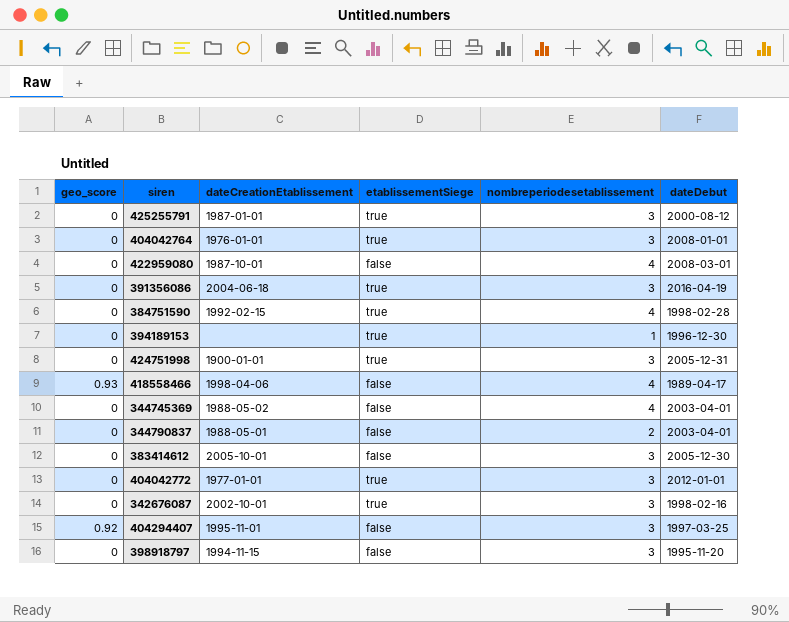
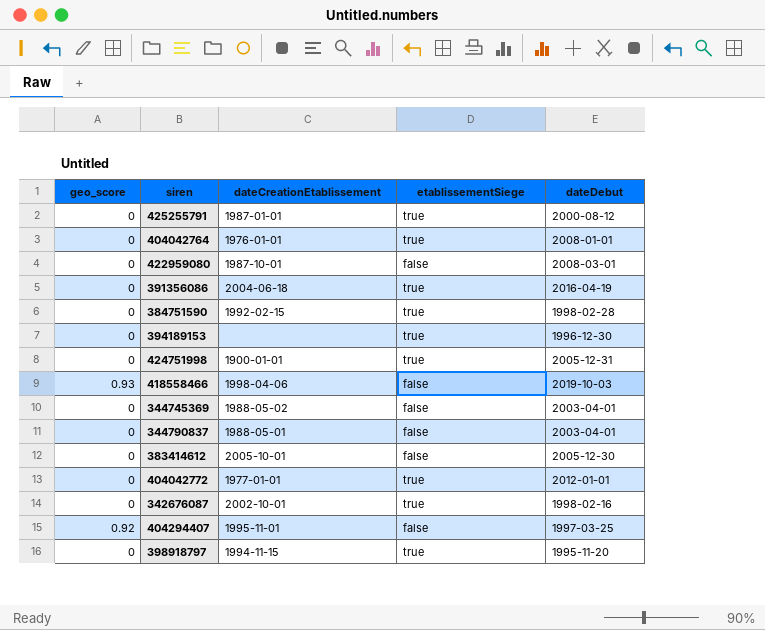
column nombreperiodesetablissement | position: 5 -> none
418558466 | dateDebut: 1989-04-17 -> 2019-10-03
398918797 | etablissementSiege: false -> true

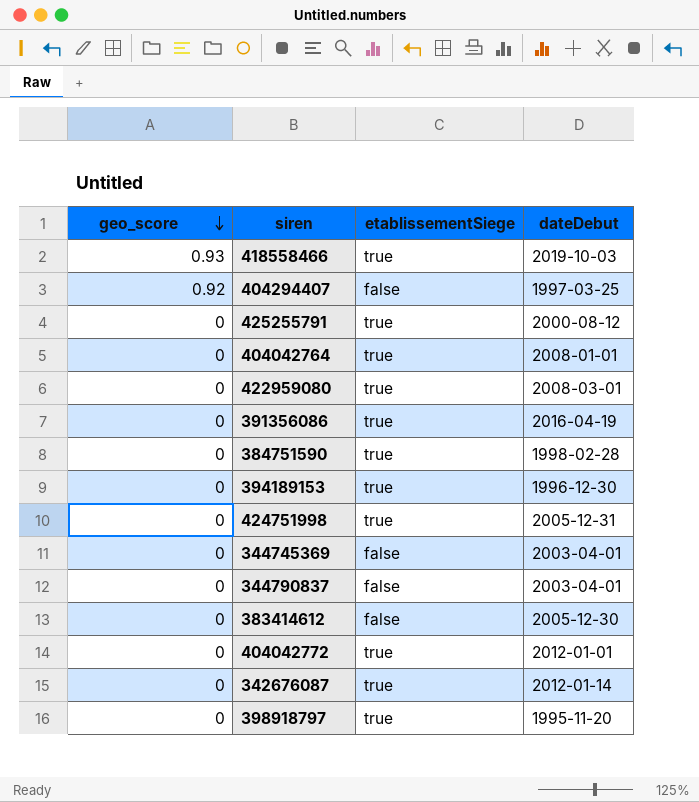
row order: none -> geo_score descending
column dateCreationEtablissement | position: 3 -> none
418558466 | etablissementSiege: false -> true
422959080 | etablissementSiege: false -> true
342676087 | dateDebut: 1998-02-16 -> 2012-01-14

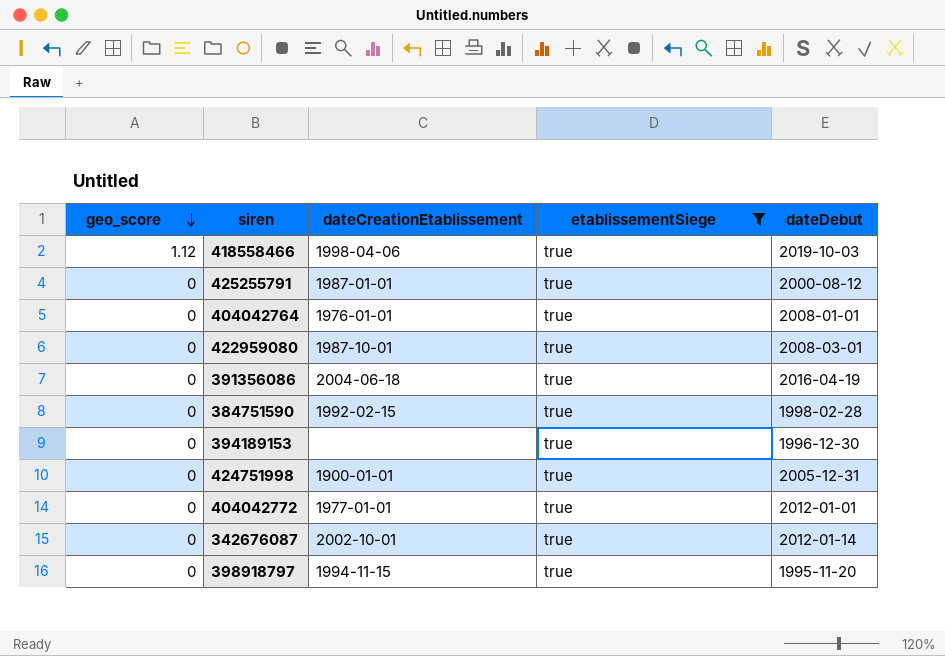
filter: none -> etablissementSiege = true
column dateCreationEtablissement | position: none -> 3
418558466 | geo_score: 0.93 -> 1.12

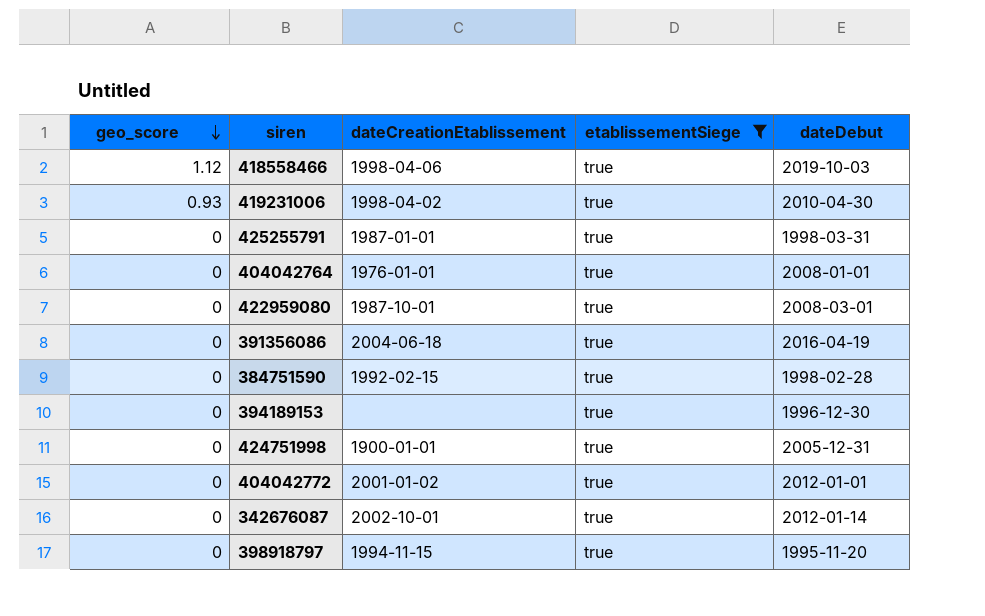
row 419231006: none -> 0.93 | 1998-04-02 | true | 2010-04-30
425255791 | dateDebut: 2000-08-12 -> 1998-03-31
404042772 | dateCreationEtablissement: 1977-01-01 -> 2001-01-02

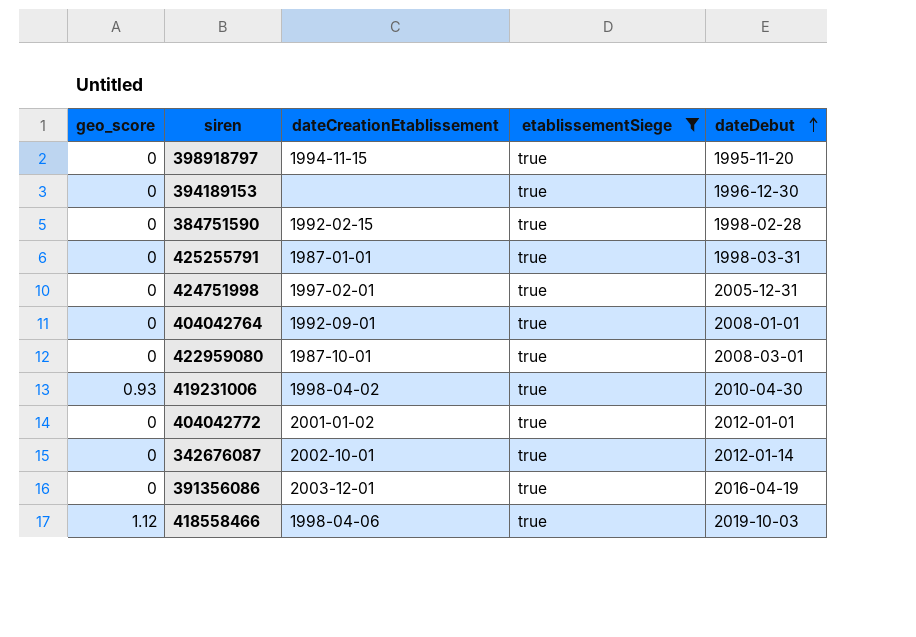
row order: geo_score descending -> dateDebut ascending
424751998 | dateCreationEtablissement: 1900-01-01 -> 1997-02-01
404042764 | dateCreationEtablissement: 1976-01-01 -> 1992-09-01
391356086 | dateCreationEtablissement: 2004-06-18 -> 2003-12-01

